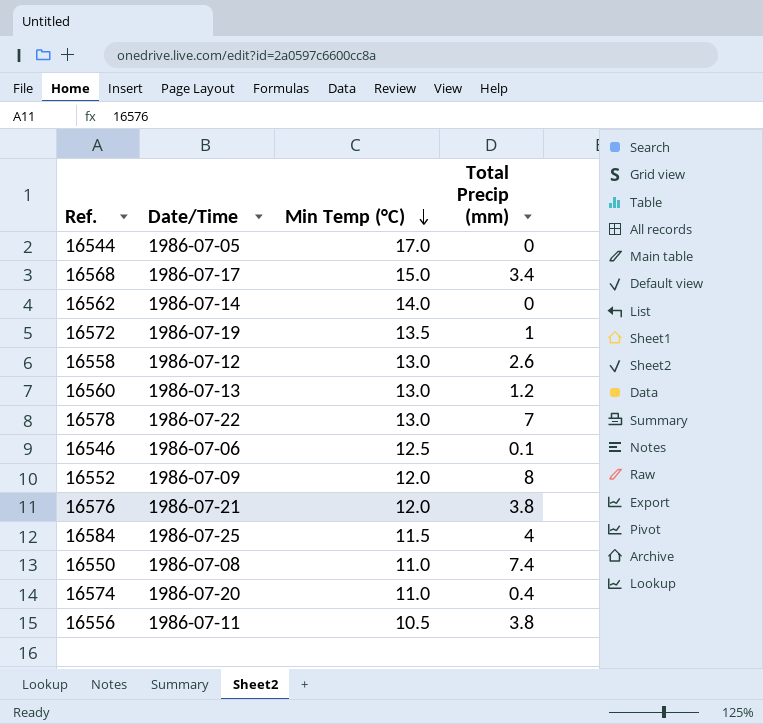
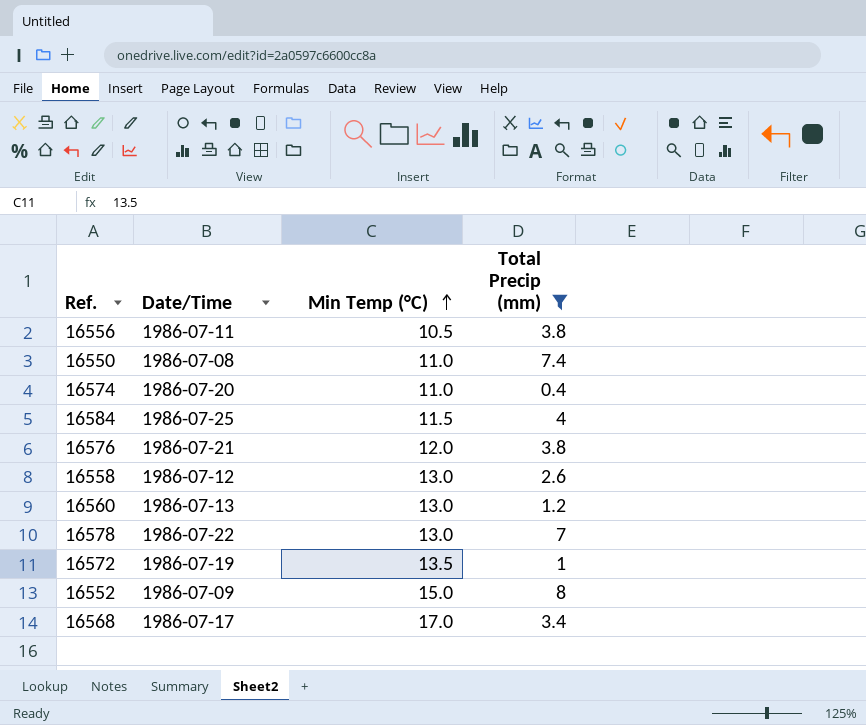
filter: none -> Total Precip (mm) >= 0.4
row order: Min Temp (°C) descending -> Min Temp (°C) ascending
16552 | Min Temp (°C): 12.0 -> 15.0
16568 | Min Temp (°C): 15.0 -> 17.0

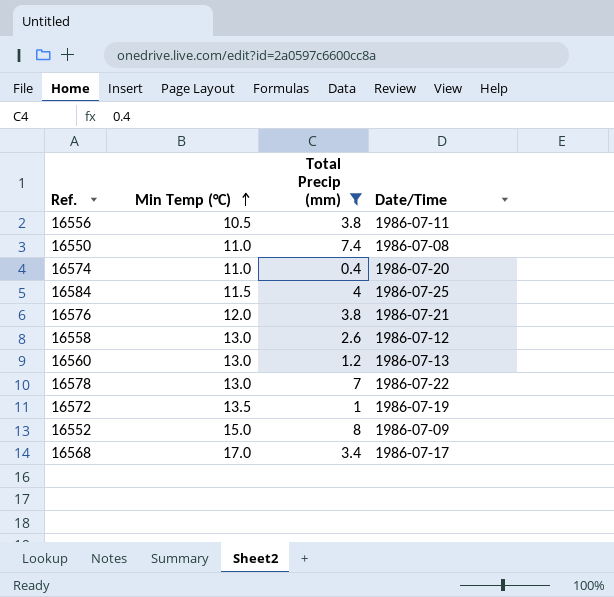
column Date/Time | position: 2 -> 4

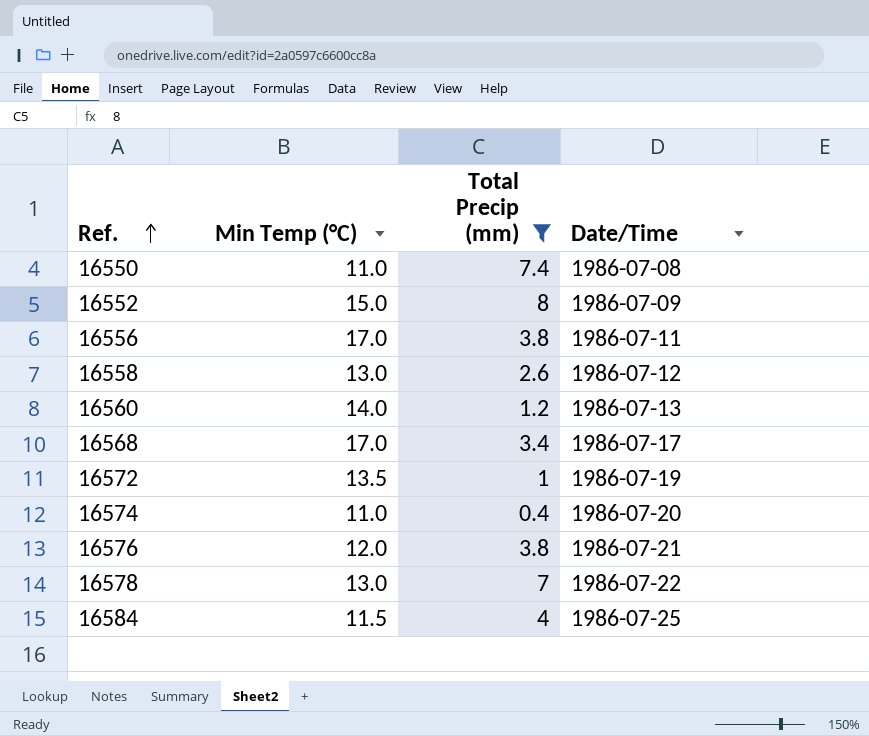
row order: Min Temp (°C) ascending -> Ref. ascending
16556 | Min Temp (°C): 10.5 -> 17.0
16560 | Min Temp (°C): 13.0 -> 14.0

